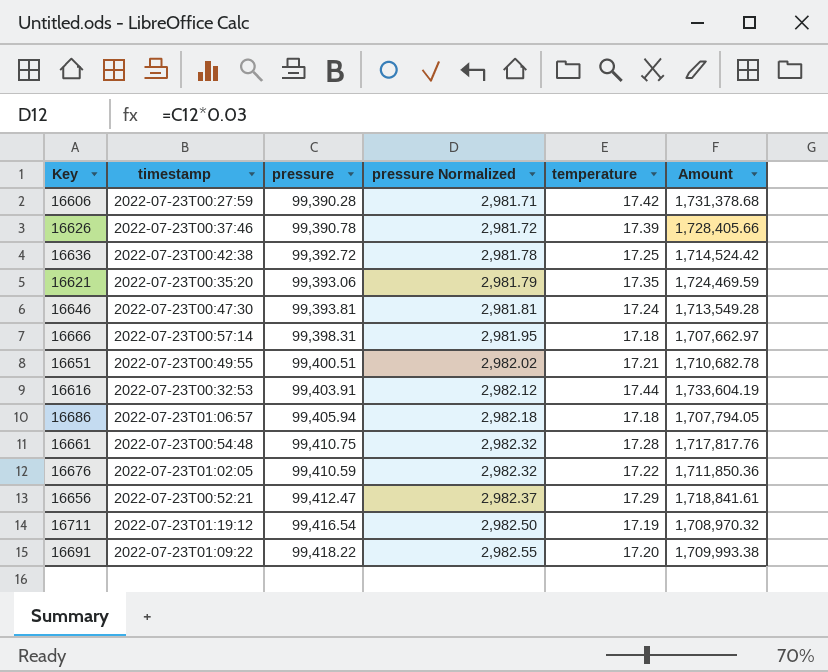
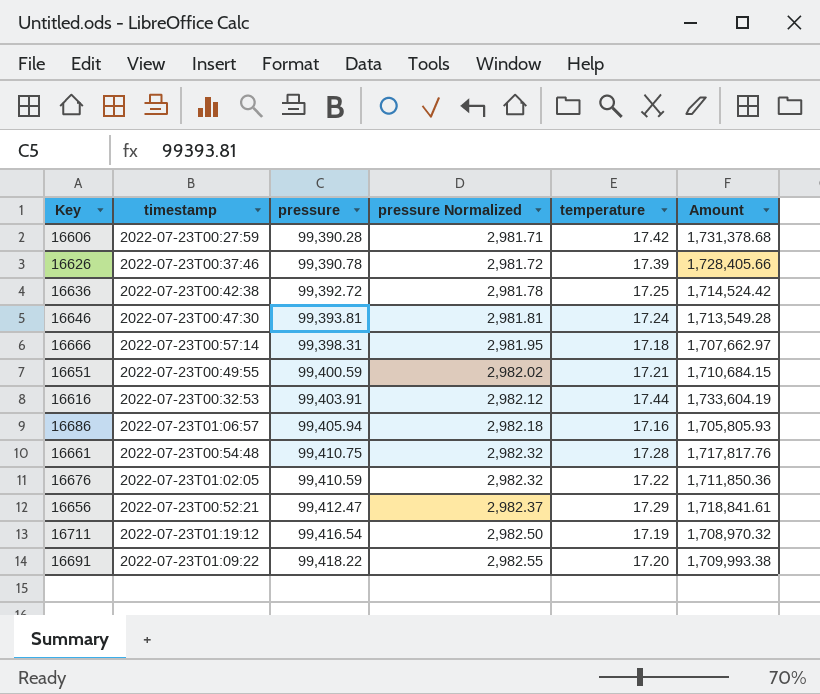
row 16621: 2022-07-23T00:35:20 | 99,393.06 | 2,981.79 | 17.35 | 1,724,469.59 -> none
16651 | pressure: 99,400.51 -> 99,400.59
16651 | Amount: 1,710,682.78 -> 1,710,684.15
16686 | temperature: 17.18 -> 17.16
16686 | Amount: 1,707,794.05 -> 1,705,805.93

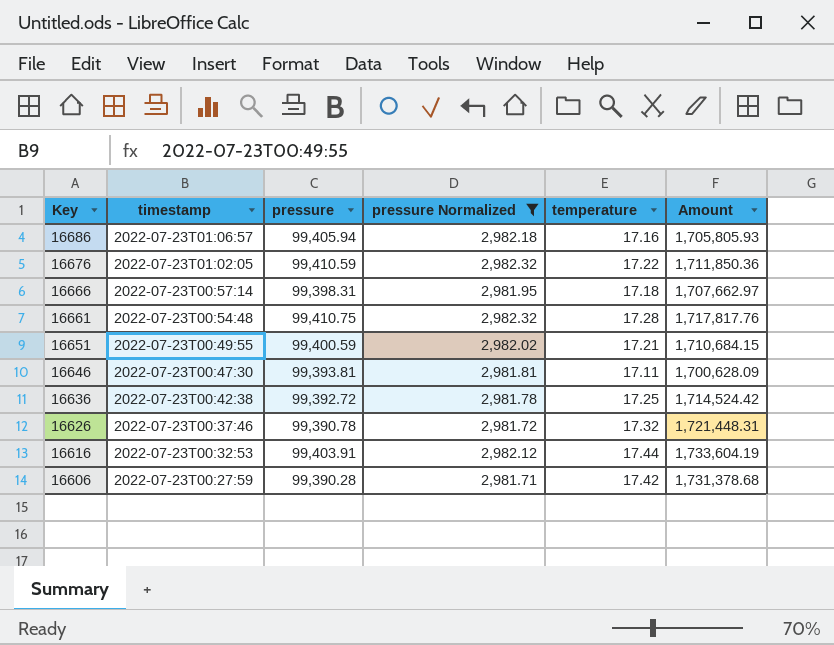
filter: none -> pressure Normalized <= 2,982.32
row order: pressure Normalized ascending -> Key descending
16646 | temperature: 17.24 -> 17.11
16646 | Amount: 1,713,549.28 -> 1,700,628.09
16626 | temperature: 17.39 -> 17.32
16626 | Amount: 1,728,405.66 -> 1,721,448.31

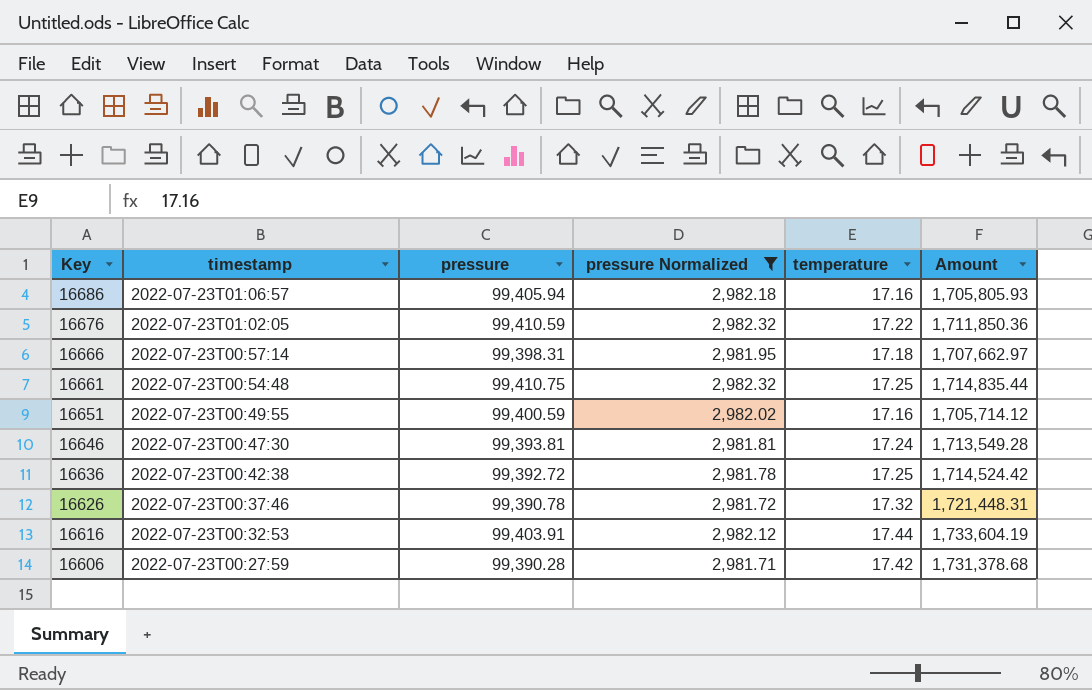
16661 | temperature: 17.28 -> 17.25
16661 | Amount: 1,717,817.76 -> 1,714,835.44
16651 | temperature: 17.21 -> 17.16
16651 | Amount: 1,710,684.15 -> 1,705,714.12
16646 | temperature: 17.11 -> 17.24
16646 | Amount: 1,700,628.09 -> 1,713,549.28

